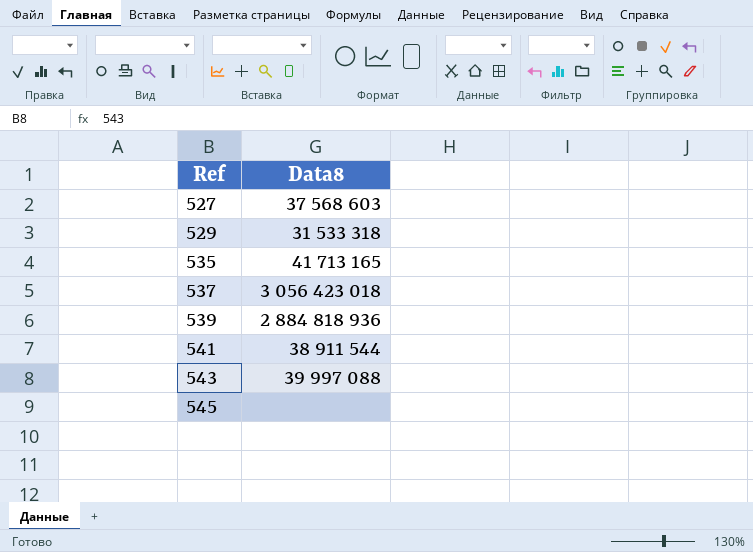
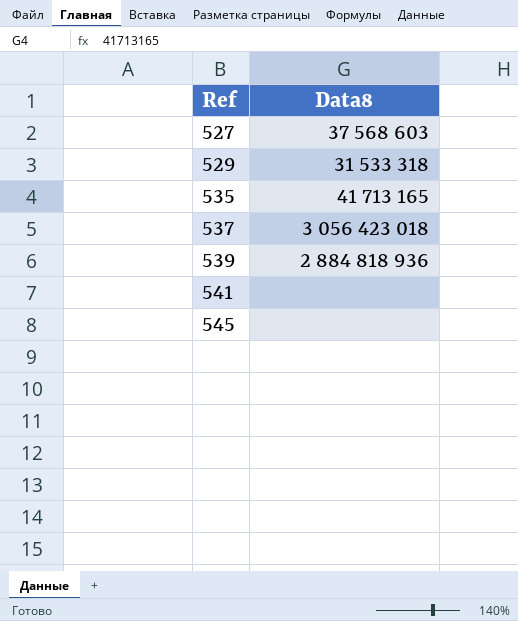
row 543: 39 997 088 -> none
541 | Data8: 38 911 544 -> none

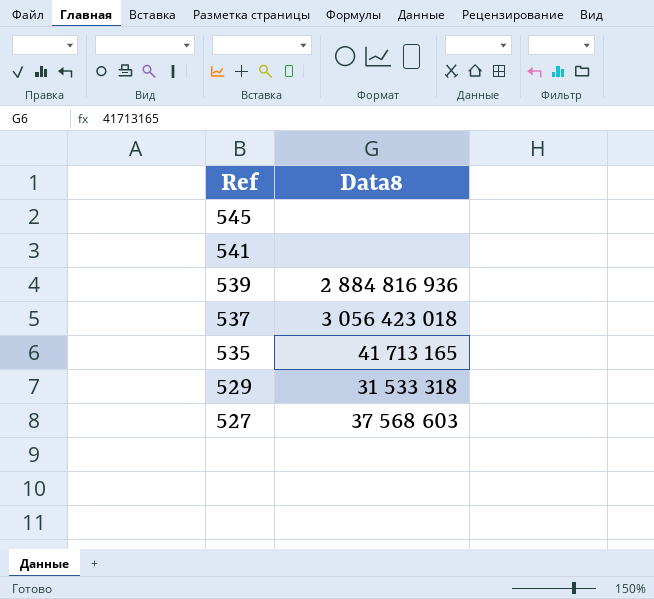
row order: Ref ascending -> Ref descending
539 | Data8: 2 884 818 936 -> 2 884 816 936

